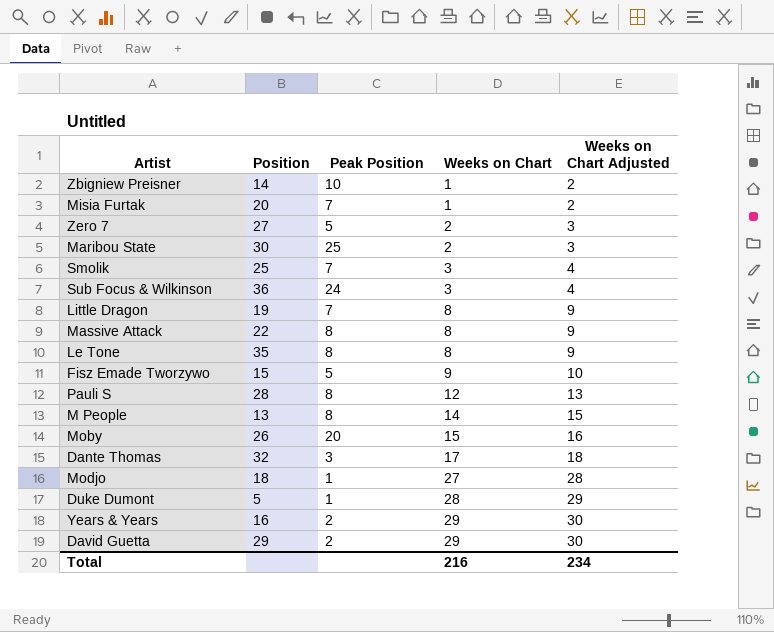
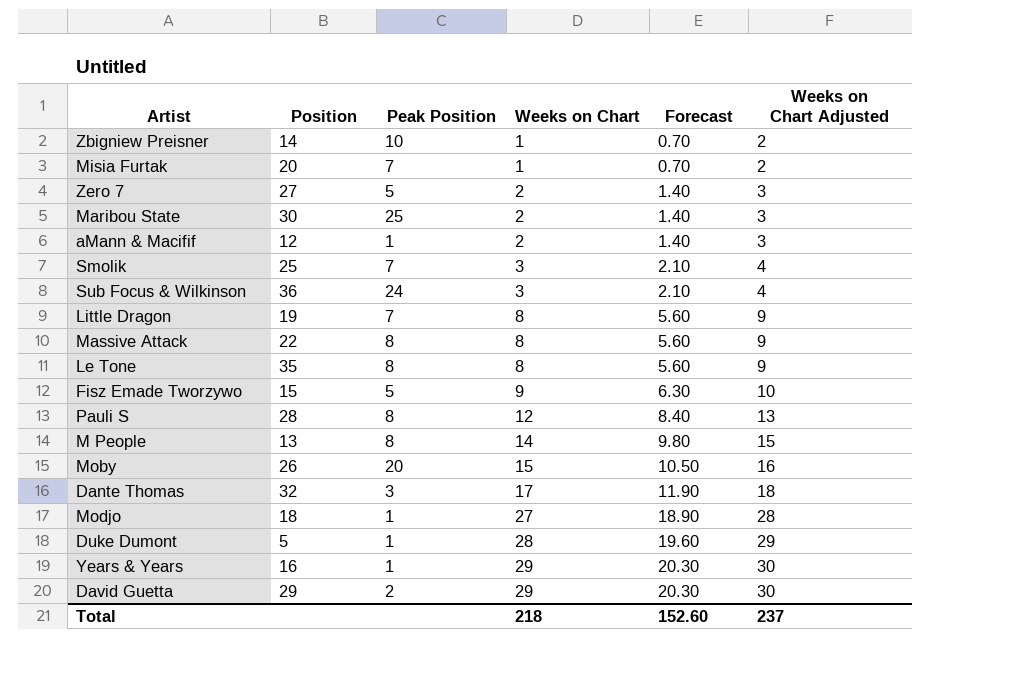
column Forecast | formula: none -> [Weeks on Chart] * 0.7
row aMann & Macifif: none -> 12 | 1 | 2 | 1.40 | 3
Years & Years | Peak Position: 2 -> 1
Total | Weeks on Chart: 216 -> 218
Total | Weeks on Chart Adjusted: 234 -> 237

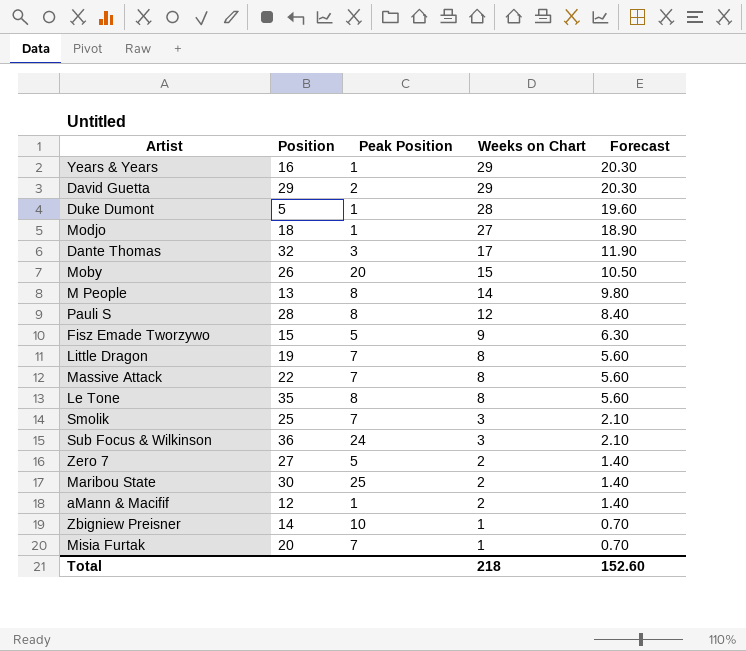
row order: Weeks on Chart ascending -> Weeks on Chart descending
column Weeks on Chart Adjusted | formula: [Weeks on Chart] + 1 -> none
Massive Attack | Peak Position: 8 -> 7

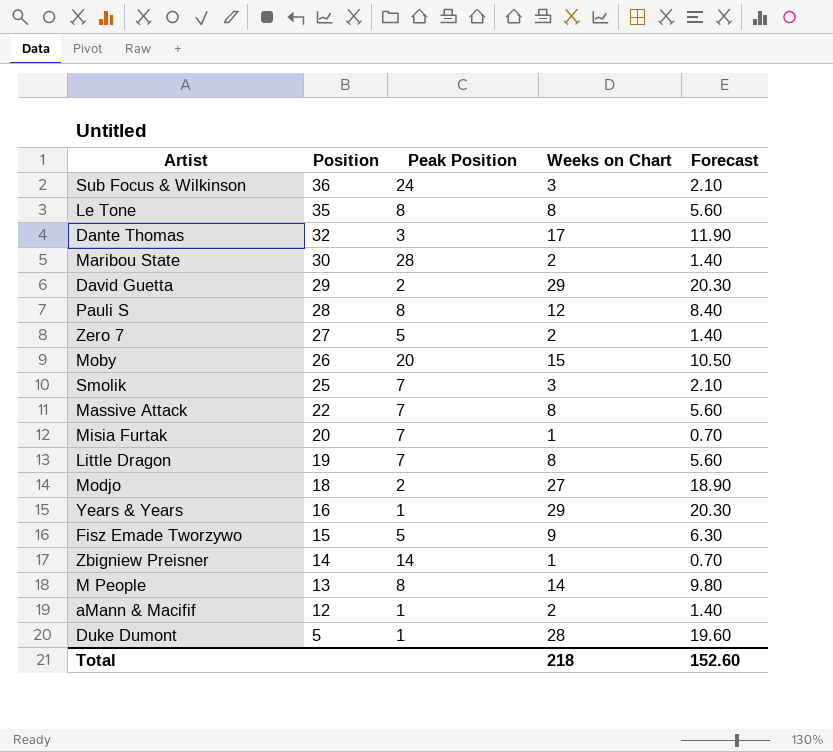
row order: Weeks on Chart descending -> Position descending
Maribou State | Peak Position: 25 -> 28
Modjo | Peak Position: 1 -> 2
Zbigniew Preisner | Peak Position: 10 -> 14

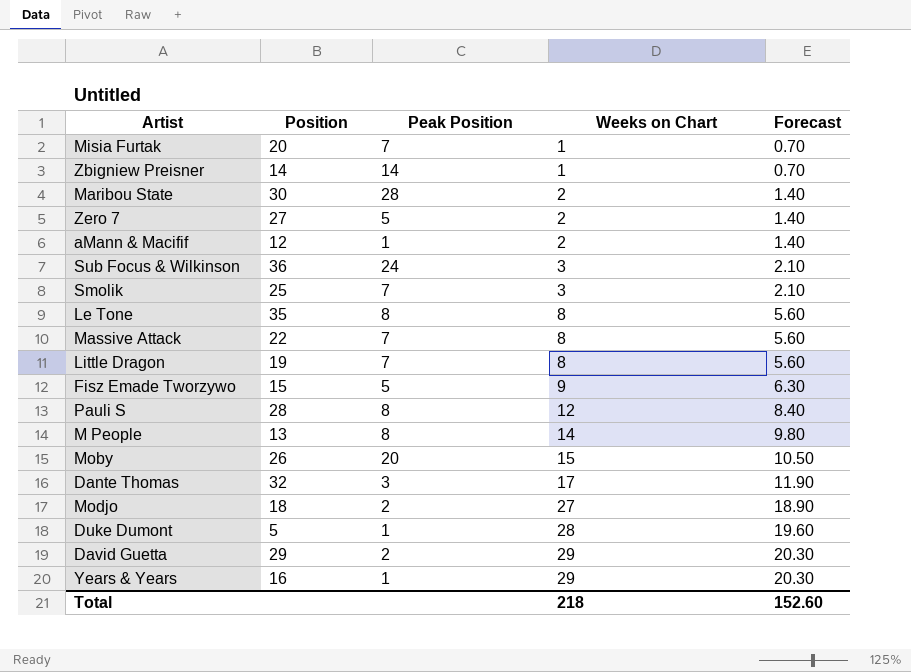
row order: Position descending -> Weeks on Chart ascending

